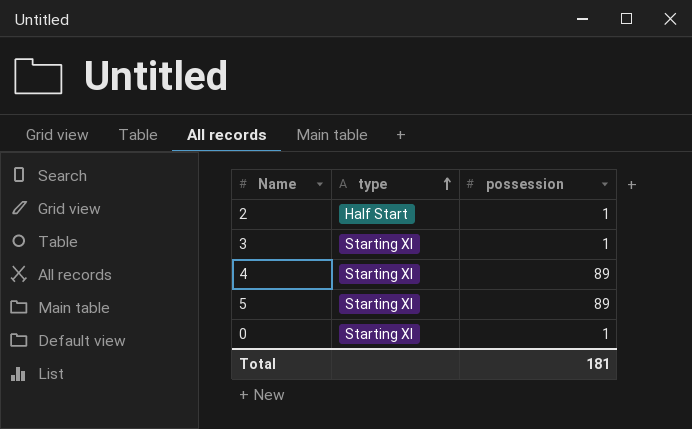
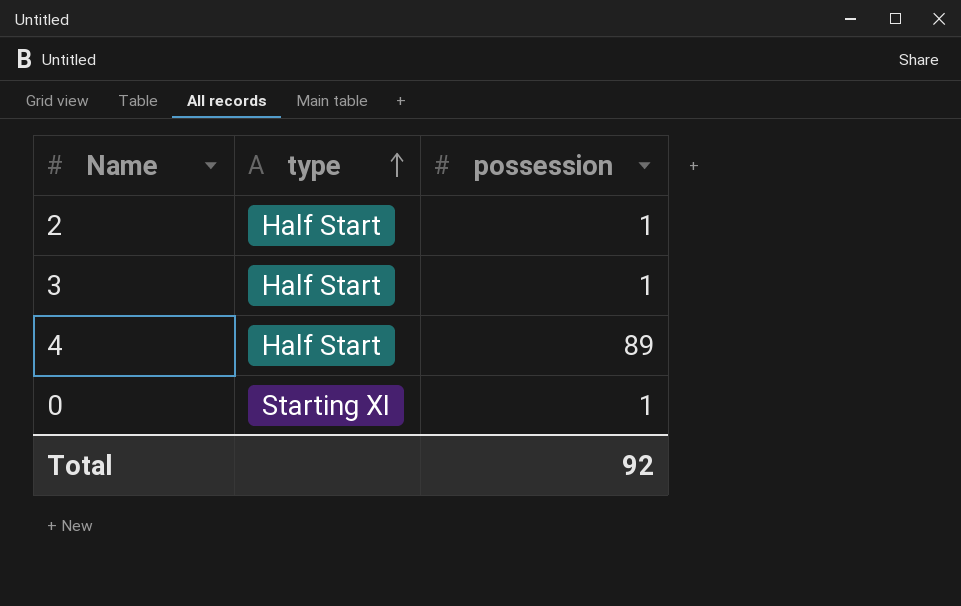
row 5: Starting XI | 89 -> none
3 | type: Starting XI -> Half Start
4 | type: Starting XI -> Half Start
Total | possession: 181 -> 92

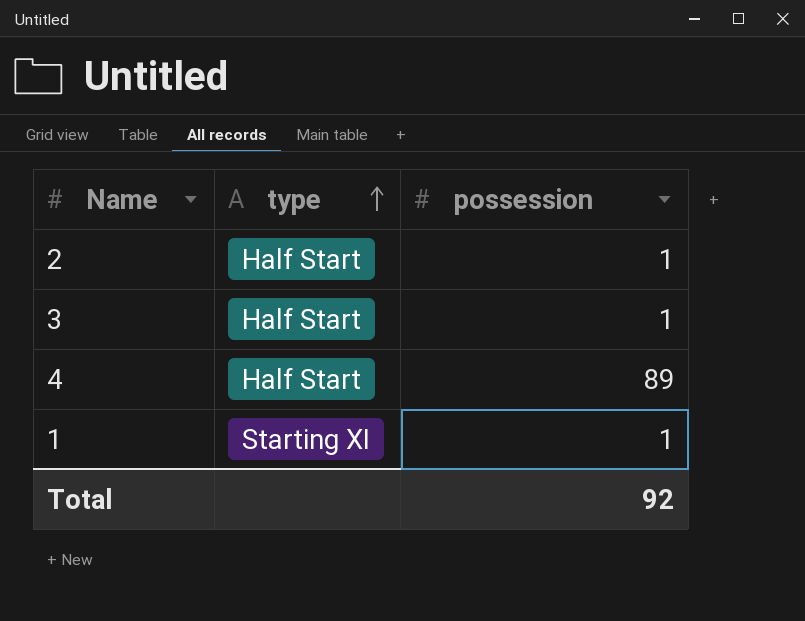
row 0: Starting XI | 1 -> none
row 1: none -> Starting XI | 1

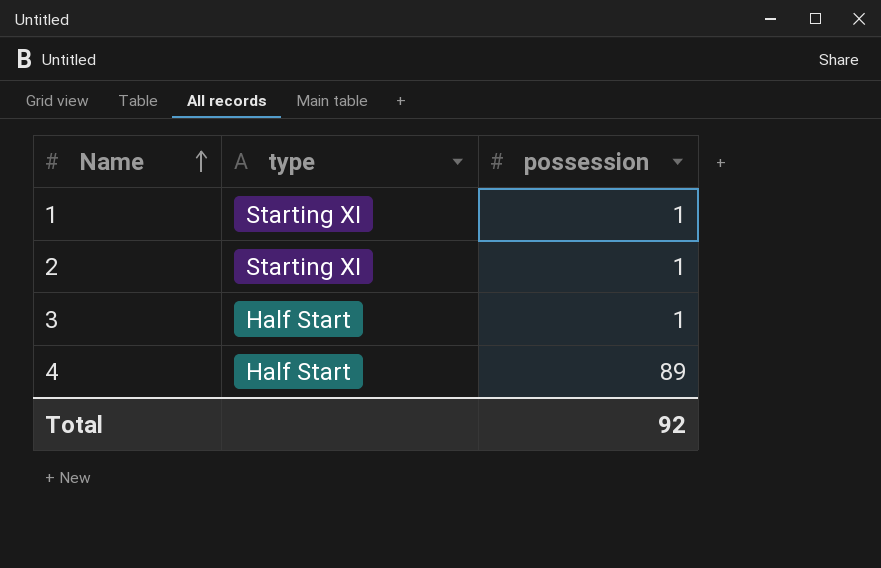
row order: type ascending -> Name ascending
2 | type: Half Start -> Starting XI

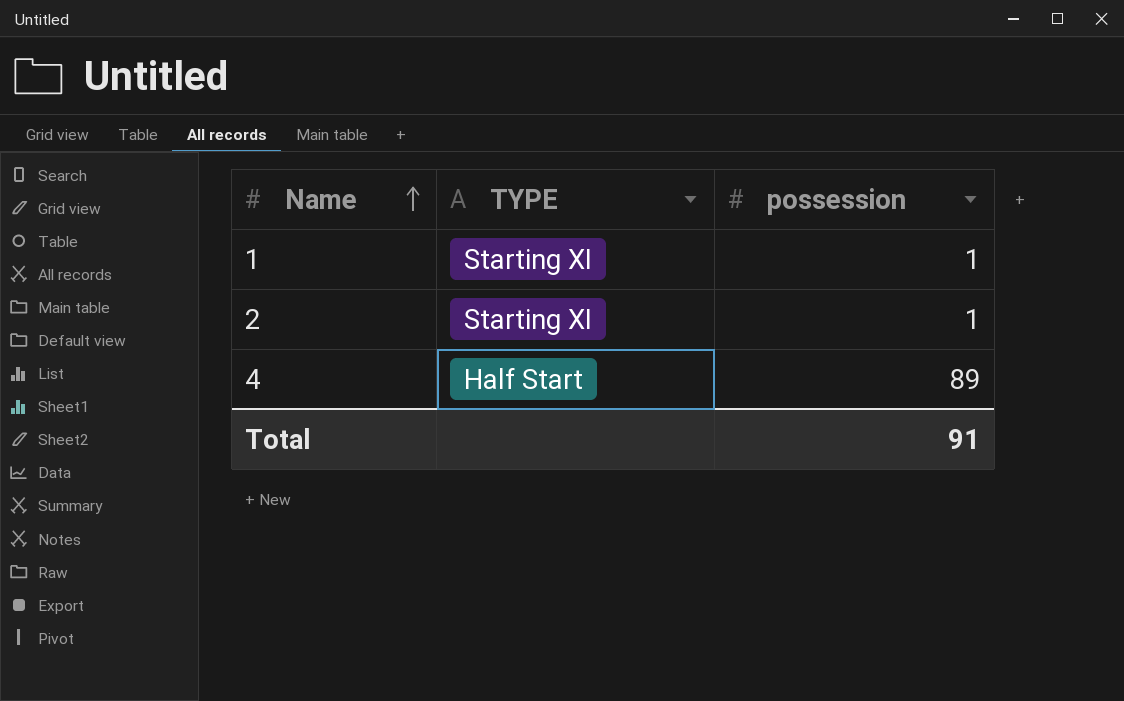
column name: type -> TYPE
row 3: Half Start | 1 -> none
Total | possession: 92 -> 91

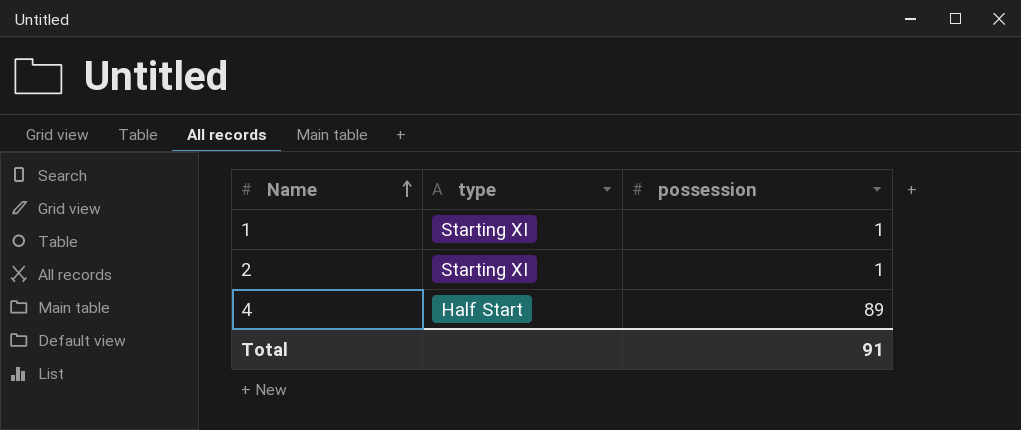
column name: TYPE -> type

